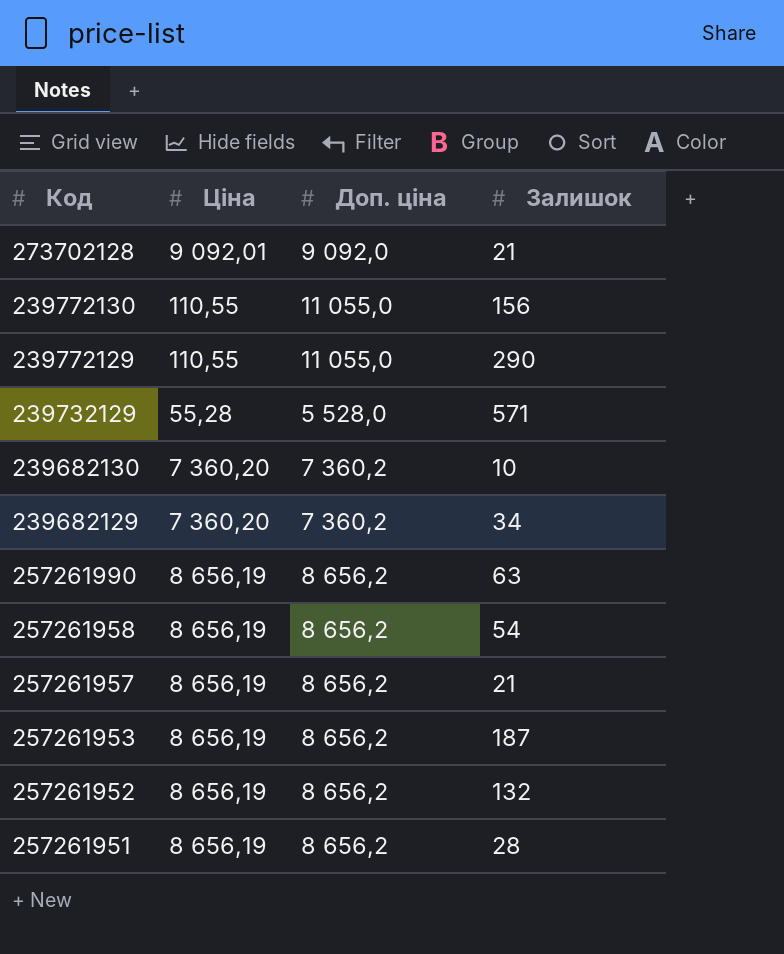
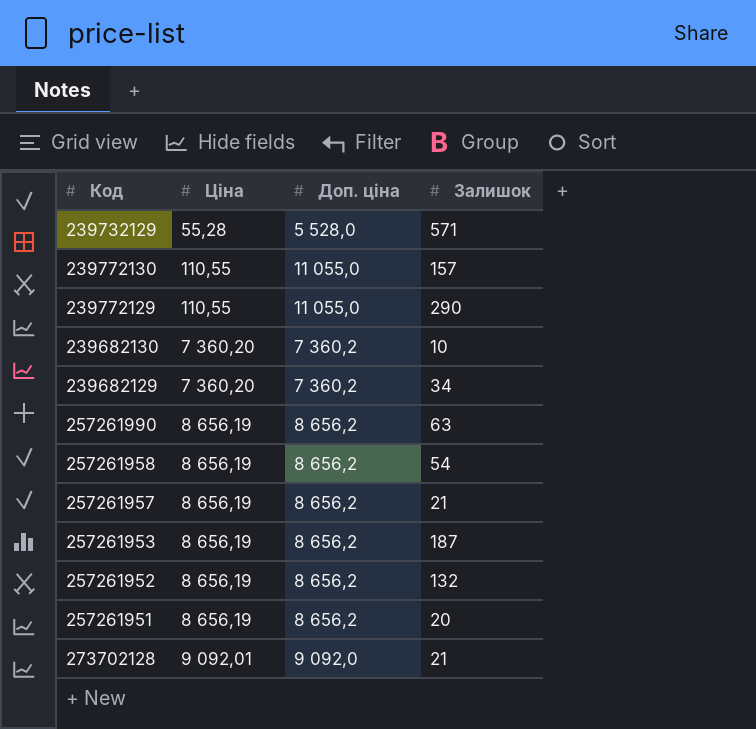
row order: none -> Ціна ascending
239772130 | Залишок: 156 -> 157
257261951 | Залишок: 28 -> 20

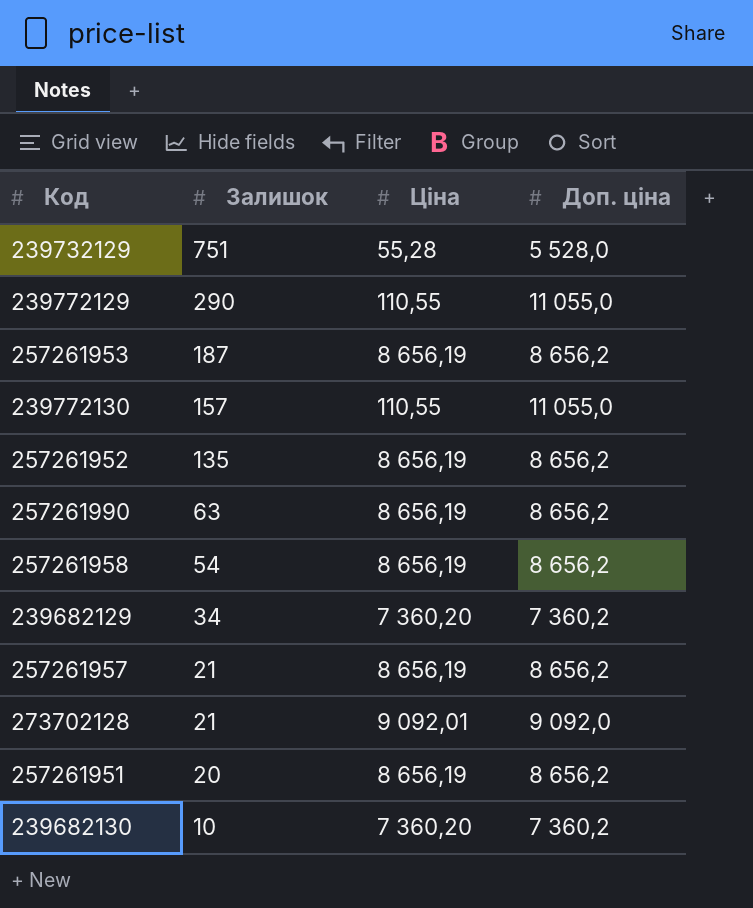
row order: Ціна ascending -> Залишок descending
column Залишок | position: 4 -> 2
239732129 | Залишок: 571 -> 751
257261952 | Залишок: 132 -> 135

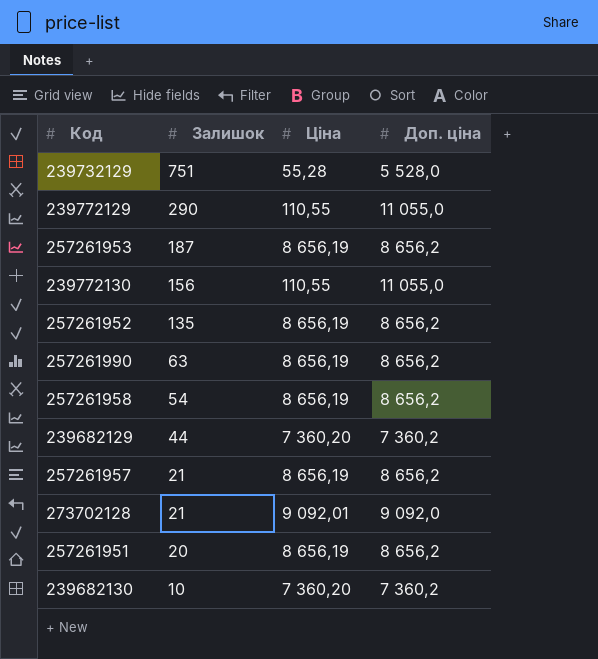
239772130 | Залишок: 157 -> 156
239682129 | Залишок: 34 -> 44

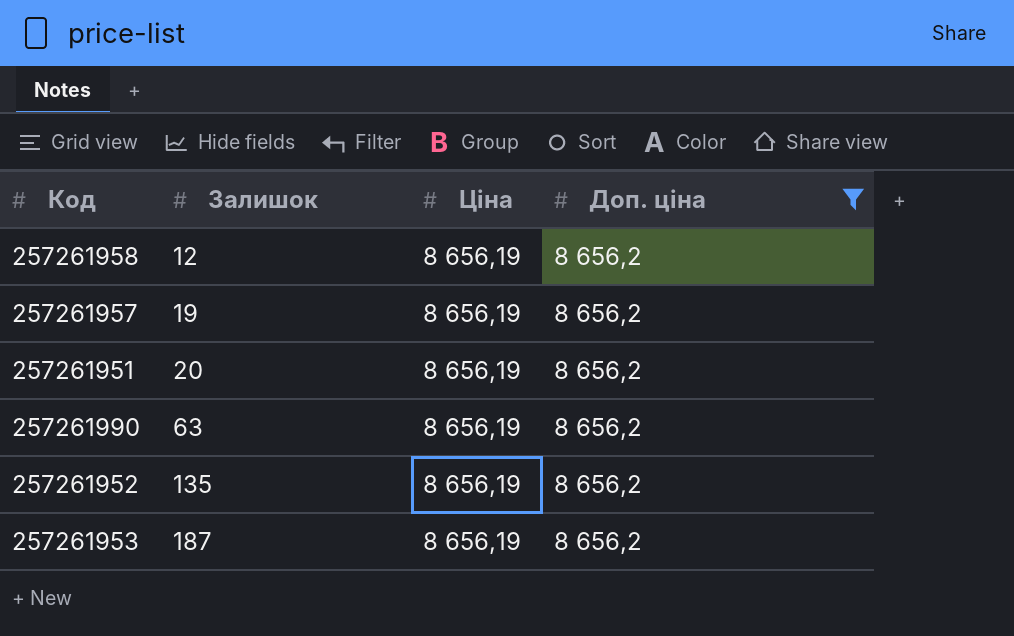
filter: none -> Доп. ціна = 8 656,2
row order: Залишок descending -> Залишок ascending
257261958 | Залишок: 54 -> 12
257261957 | Залишок: 21 -> 19

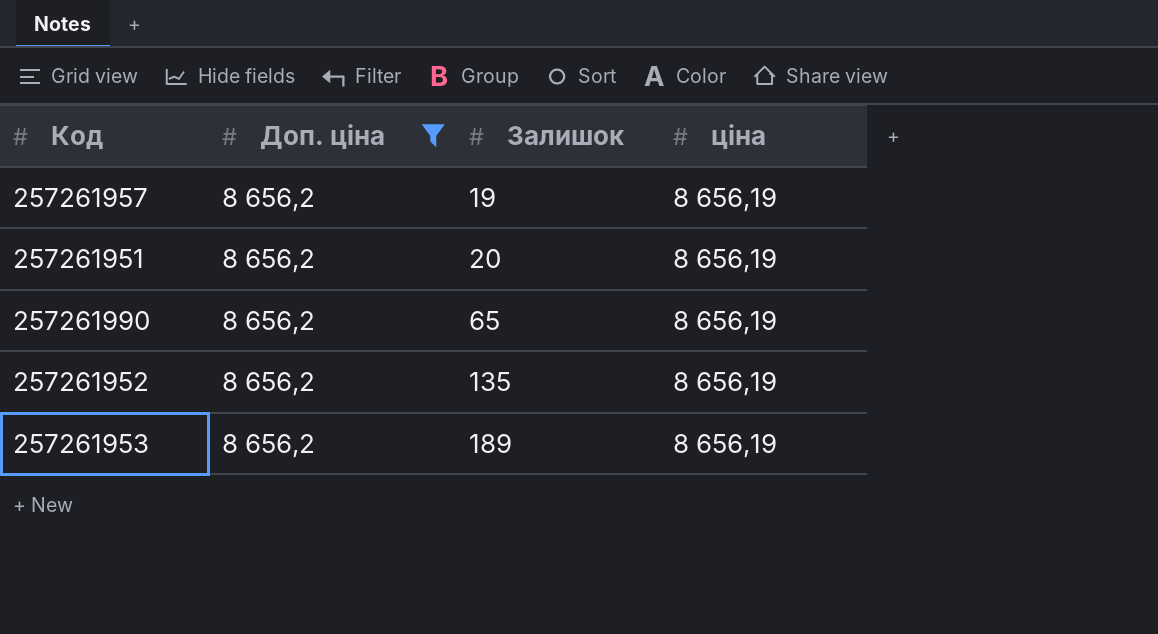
column Доп. ціна | position: 4 -> 2
column name: Ціна -> ціна
row 257261958: 12 | 8 656,19 | 8 656,2 -> none
257261990 | Залишок: 63 -> 65
257261953 | Залишок: 187 -> 189

